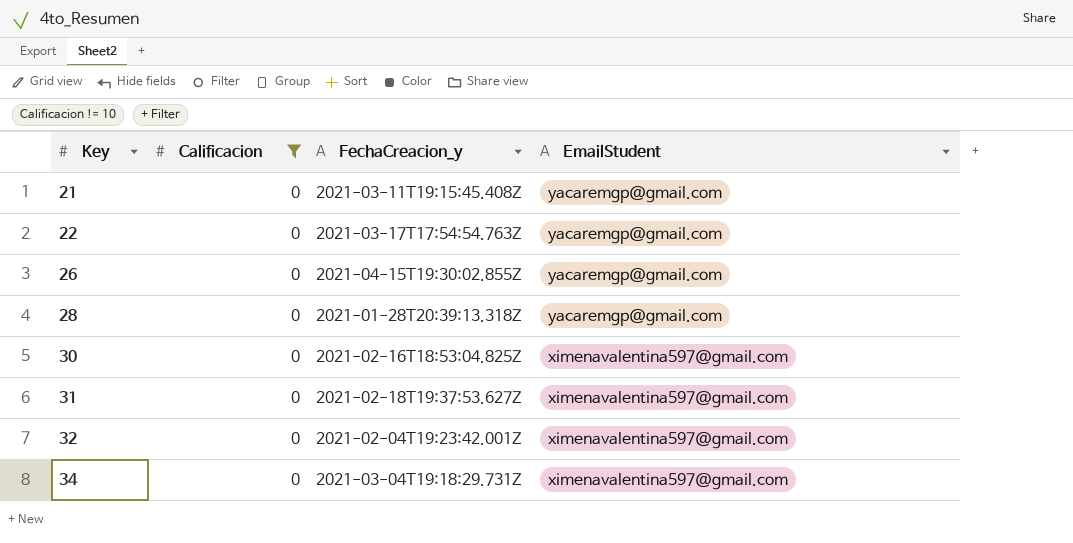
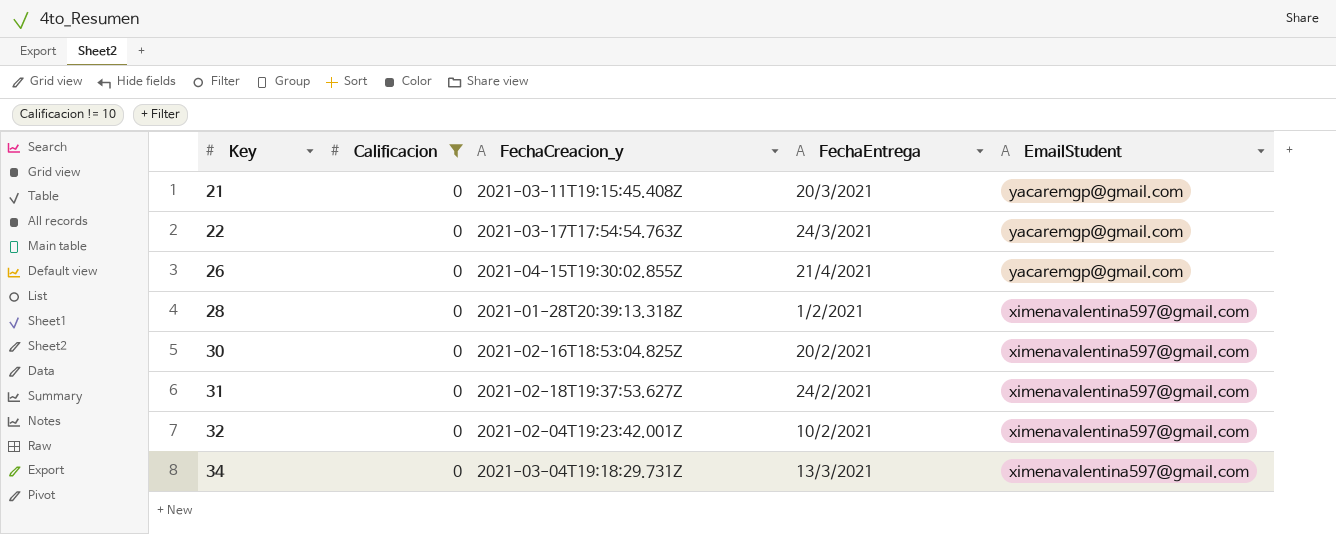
column FechaEntrega | position: none -> 4
28 | EmailStudent: yacaremgp@gmail.com -> ximenavalentina597@gmail.com

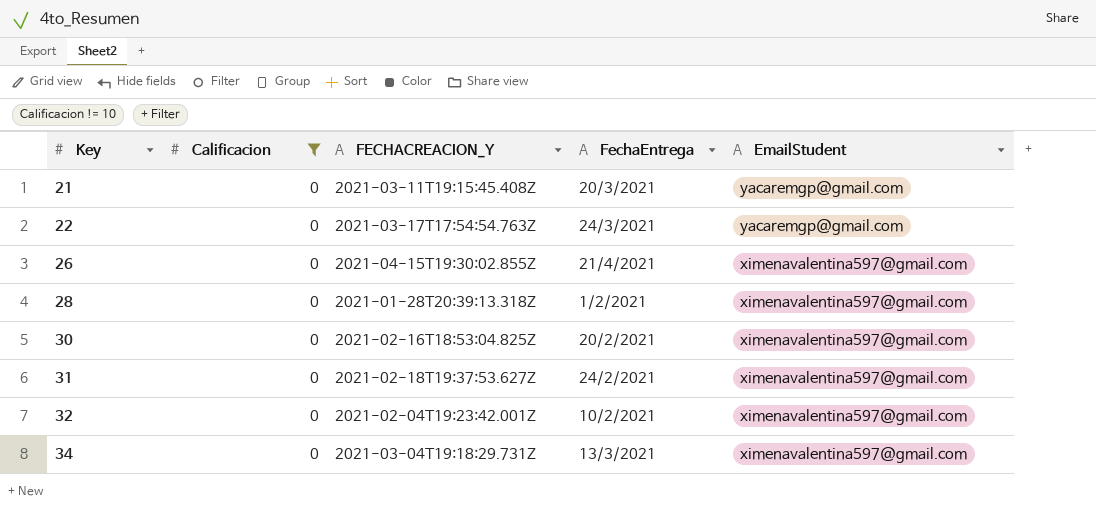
column name: FechaCreacion_y -> FECHACREACION_Y
26 | EmailStudent: yacaremgp@gmail.com -> ximenavalentina597@gmail.com

